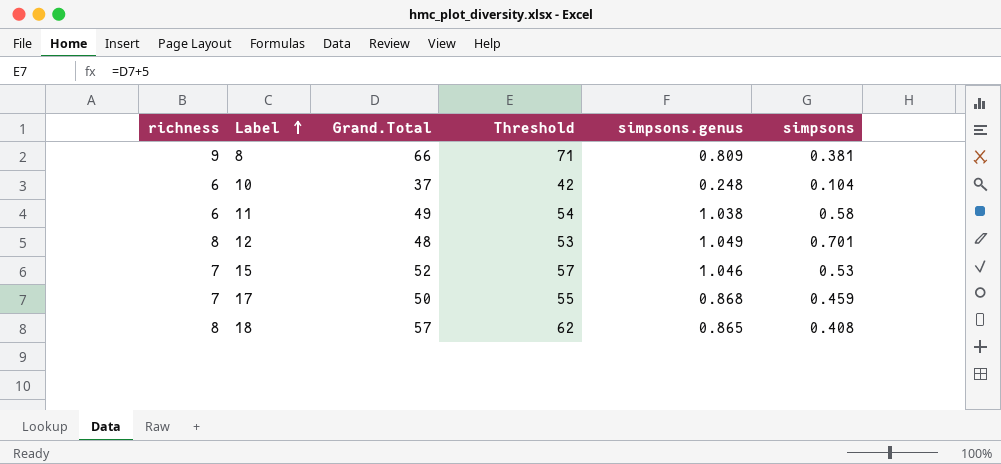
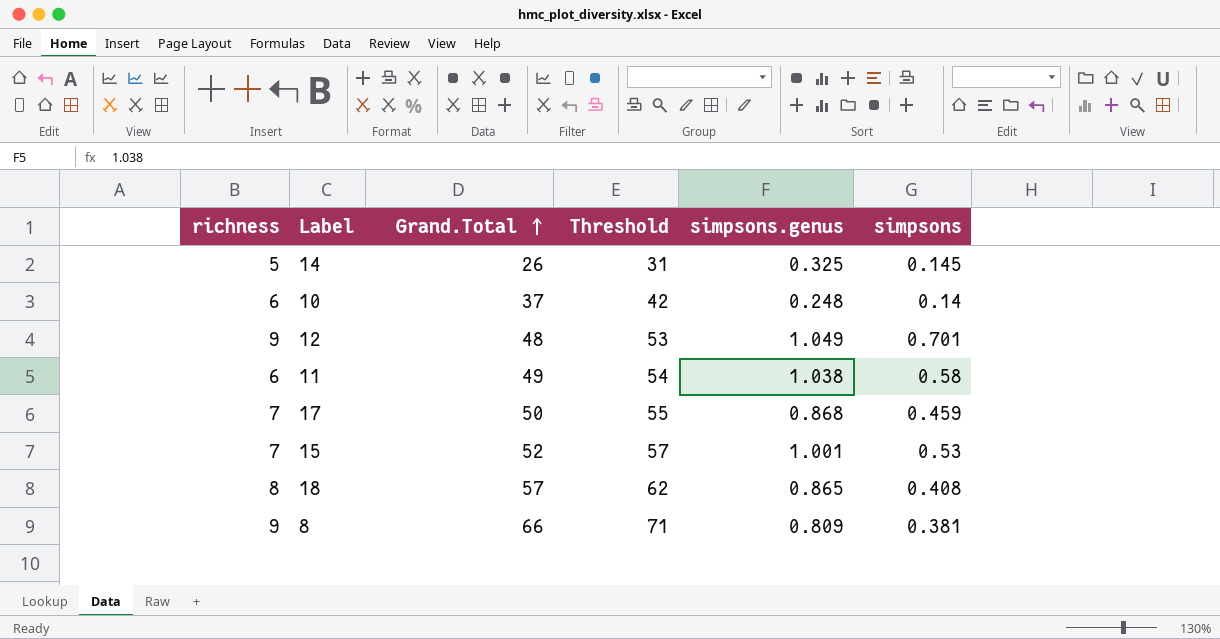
row order: Label ascending -> Grand.Total ascending
row 14: none -> 5 | 26 | 31 | 0.325 | 0.145
10 | simpsons: 0.104 -> 0.14
12 | richness: 8 -> 9
15 | simpsons.genus: 1.046 -> 1.001

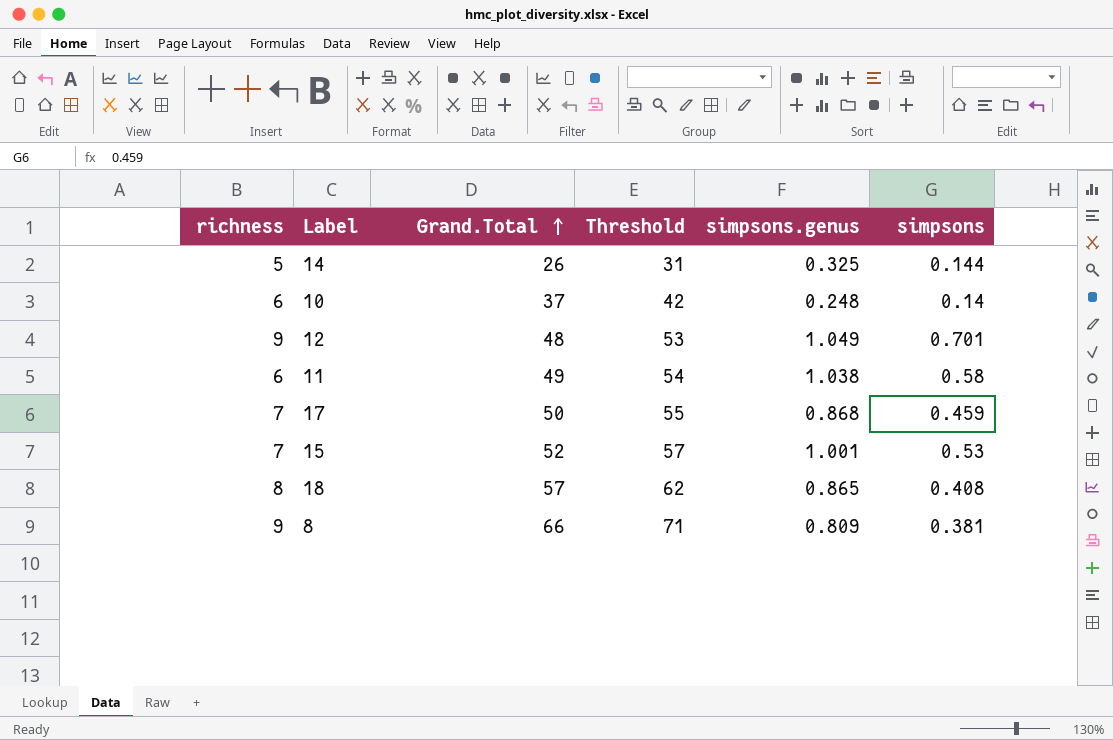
14 | simpsons: 0.145 -> 0.144

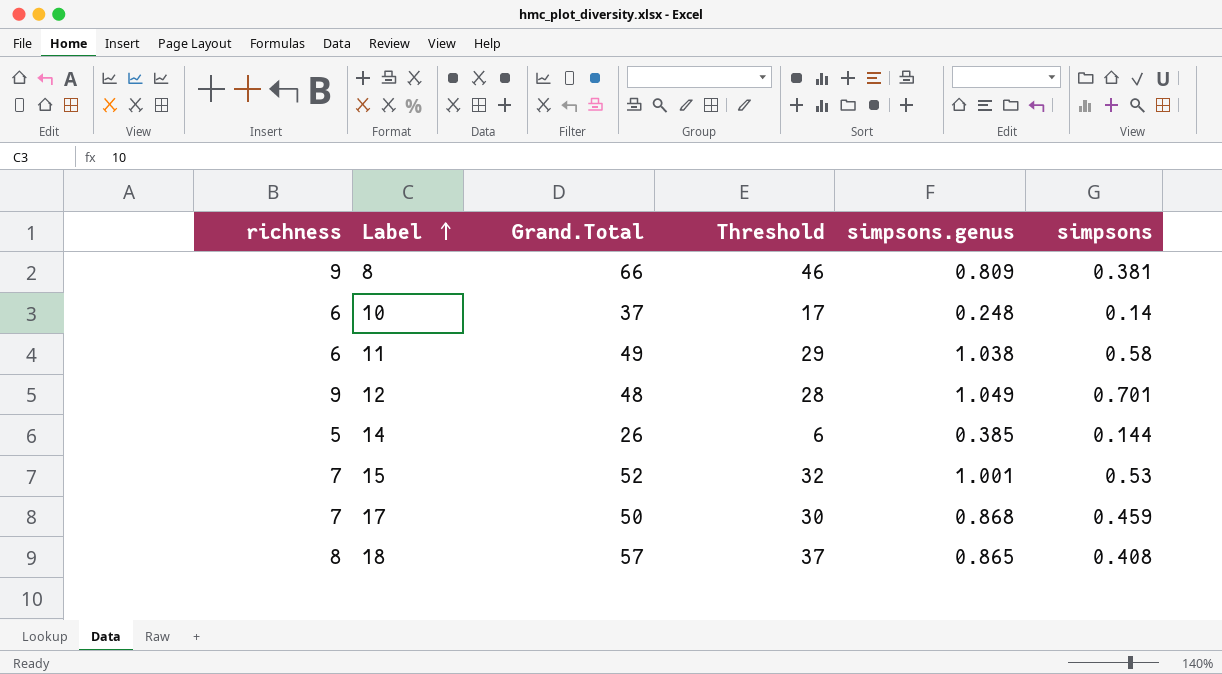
row order: Grand.Total ascending -> Label ascending
column Threshold | formula: [Grand.Total] + 5 -> [Grand.Total] - 20
14 | simpsons.genus: 0.325 -> 0.385

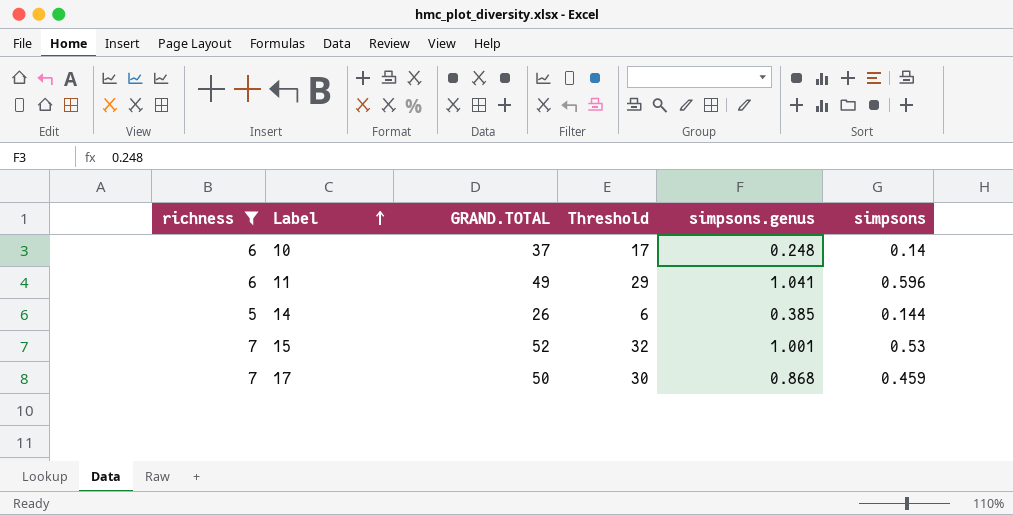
filter: none -> richness <= 7
column name: Grand.Total -> GRAND.TOTAL
11 | simpsons.genus: 1.038 -> 1.041
11 | simpsons: 0.58 -> 0.596

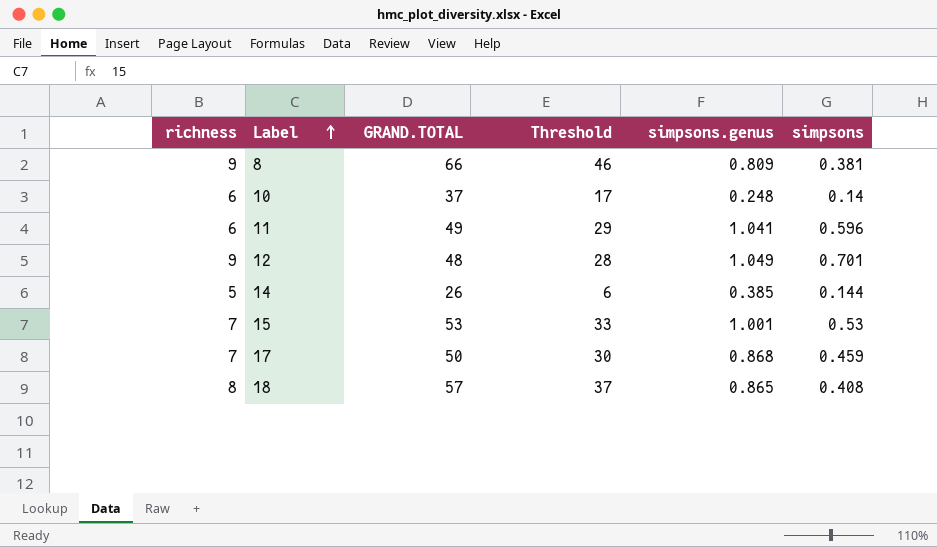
filter: richness <= 7 -> none
15 | GRAND.TOTAL: 52 -> 53
15 | Threshold: 32 -> 33

